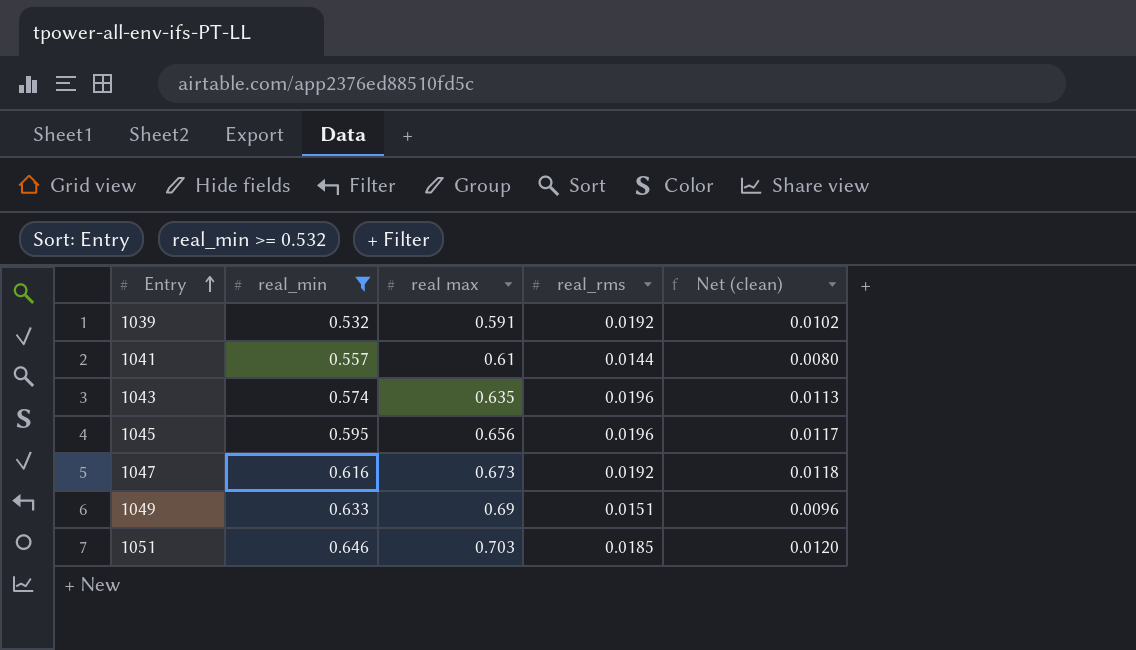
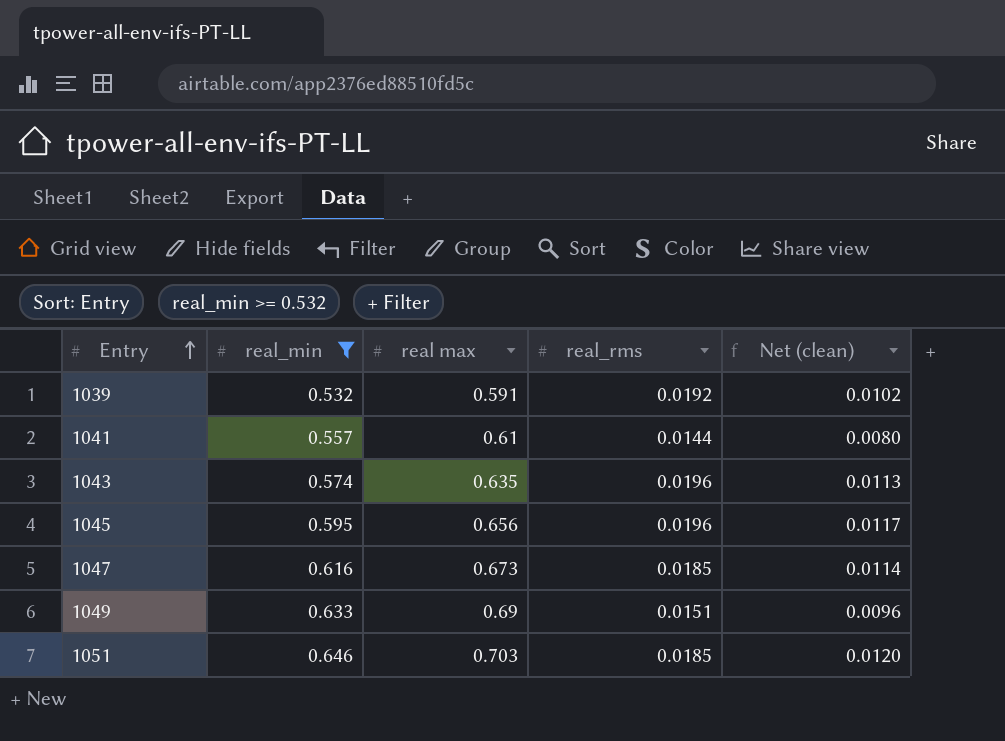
1047 | real_rms: 0.0192 -> 0.0185
1047 | Net (clean): 0.0118 -> 0.0114

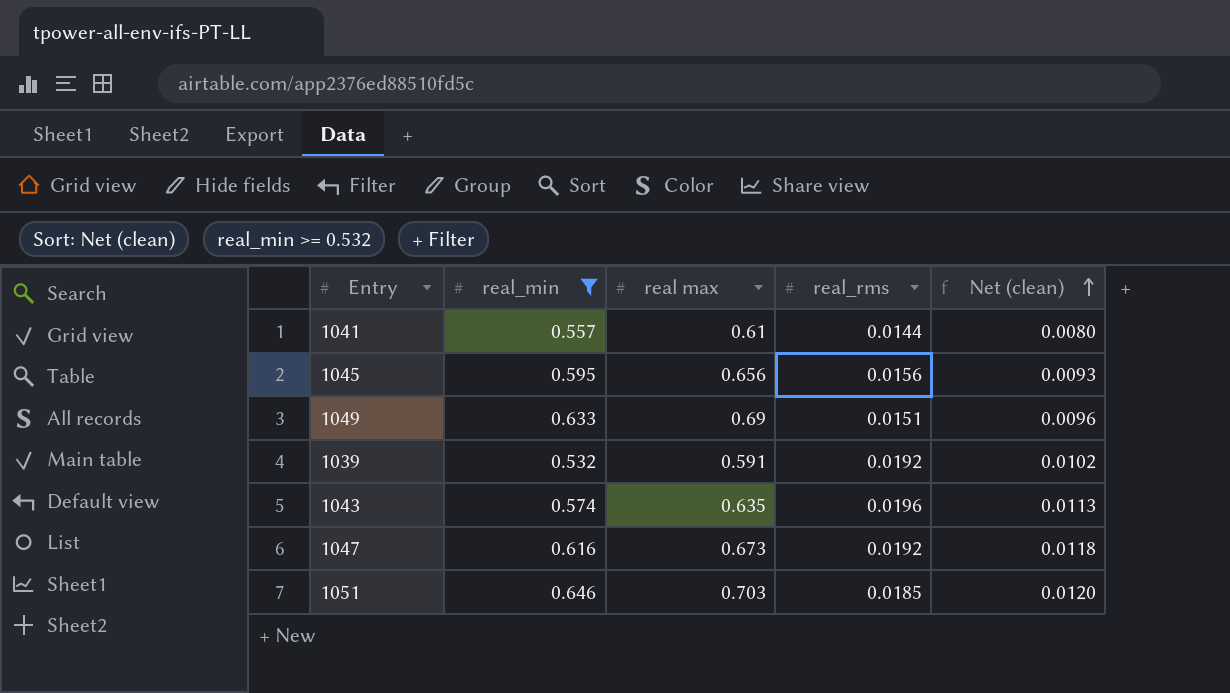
row order: Entry ascending -> Net (clean) ascending
1045 | real_rms: 0.0196 -> 0.0156
1045 | Net (clean): 0.0117 -> 0.0093
1047 | real_rms: 0.0185 -> 0.0192
1047 | Net (clean): 0.0114 -> 0.0118

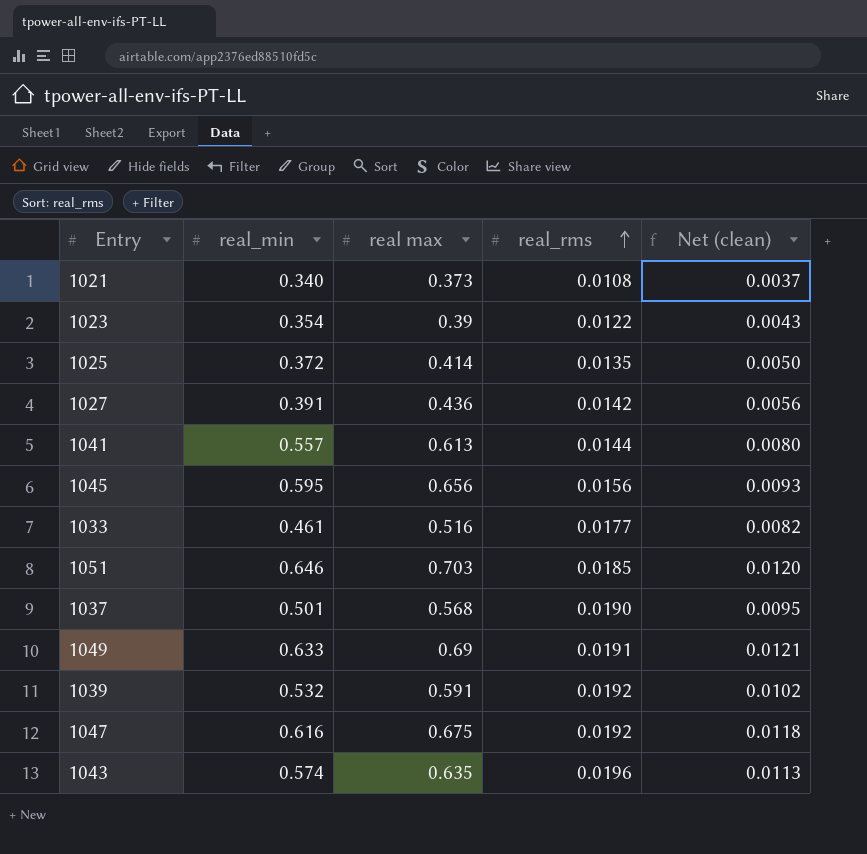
filter: real_min >= 0.532 -> none
row order: Net (clean) ascending -> real_rms ascending
1041 | real max: 0.61 -> 0.613
1049 | real_rms: 0.0151 -> 0.0191
1049 | Net (clean): 0.0096 -> 0.0121
1047 | real max: 0.673 -> 0.675

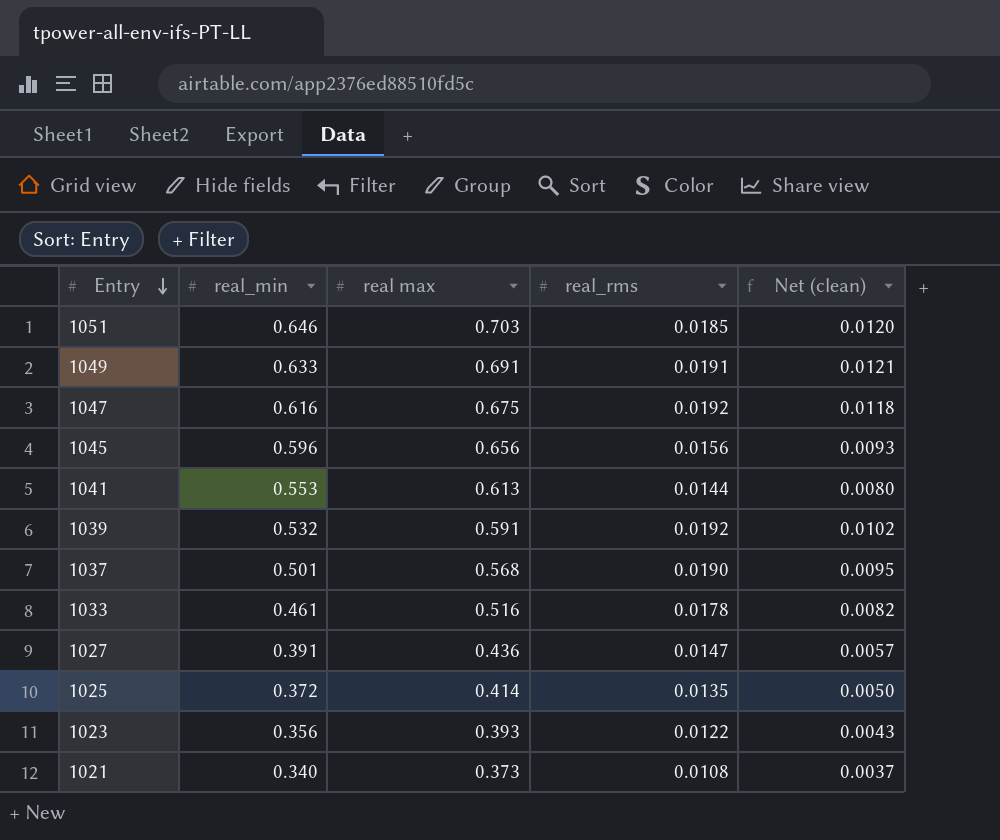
row order: real_rms ascending -> Entry descending
row 1043: 0.574 | 0.635 | 0.0196 | 0.0113 -> none
1049 | real max: 0.69 -> 0.691
1045 | real_min: 0.595 -> 0.596
1041 | real_min: 0.557 -> 0.553
1033 | real_rms: 0.0177 -> 0.0178
1027 | real_rms: 0.0142 -> 0.0147
1027 | Net (clean): 0.0056 -> 0.0057
1023 | real_min: 0.354 -> 0.356
1023 | real max: 0.39 -> 0.393

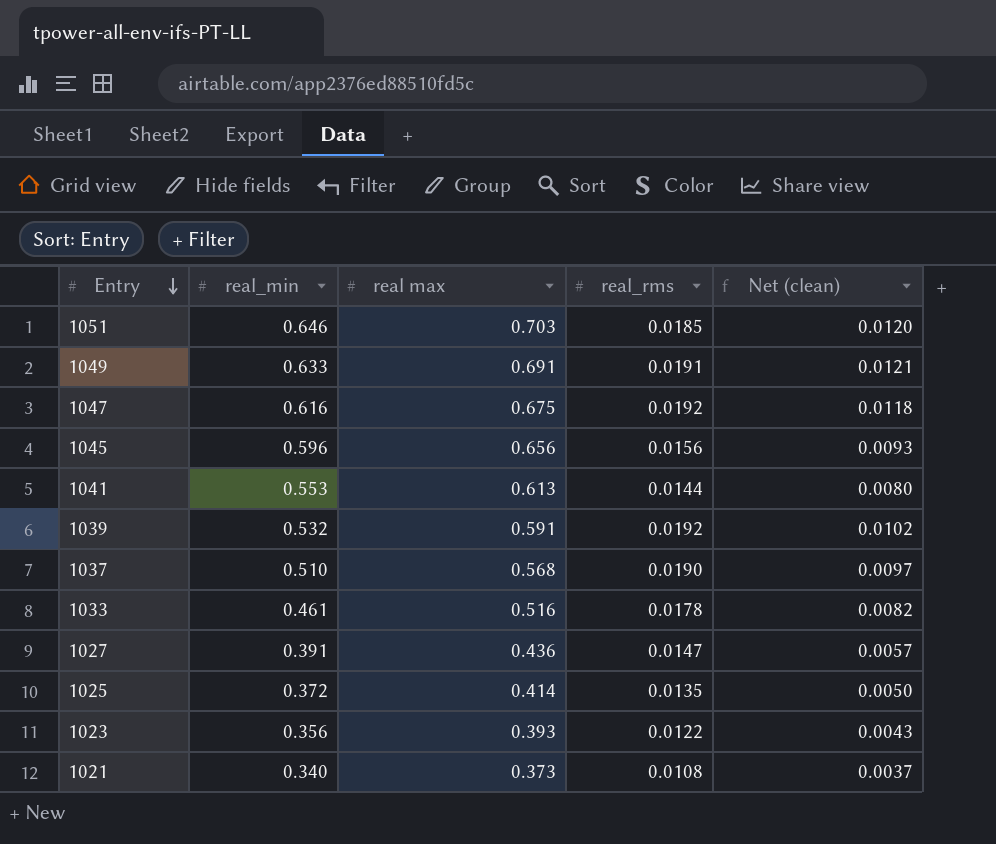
1037 | real_min: 0.501 -> 0.510
1037 | Net (clean): 0.0095 -> 0.0097

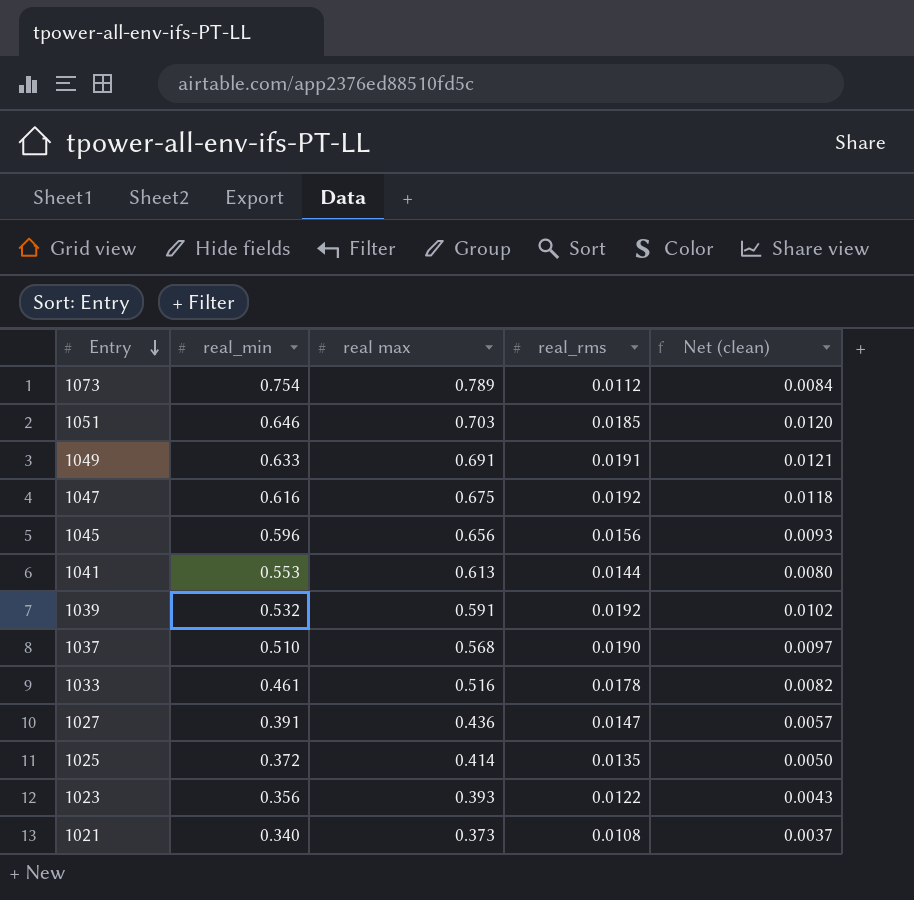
row 1073: none -> 0.754 | 0.789 | 0.0112 | 0.0084

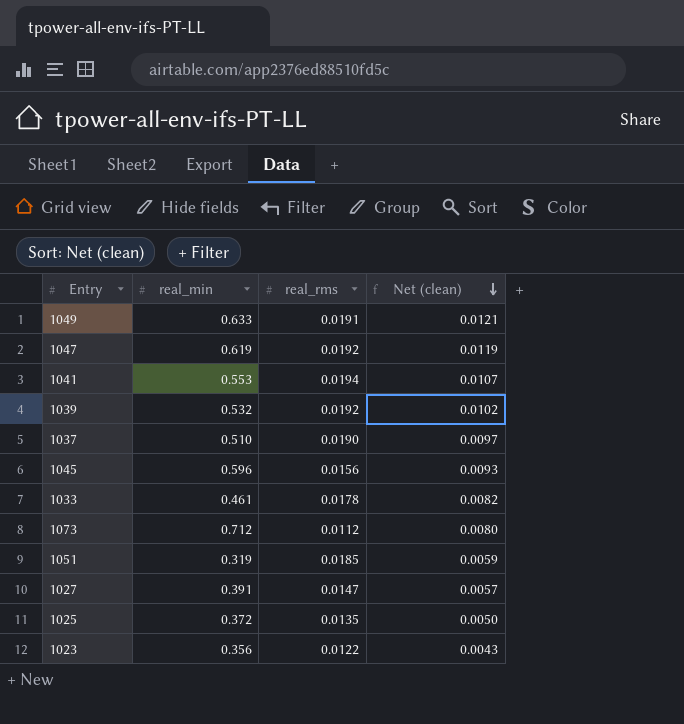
row order: Entry descending -> Net (clean) descending
column real max | position: 3 -> none
row 1021: 0.340 | 0.373 | 0.0108 | 0.0037 -> none
1047 | real_min: 0.616 -> 0.619
1047 | Net (clean): 0.0118 -> 0.0119
1041 | real_rms: 0.0144 -> 0.0194
1041 | Net (clean): 0.0080 -> 0.0107
1073 | real_min: 0.754 -> 0.712
1073 | Net (clean): 0.0084 -> 0.0080
1051 | real_min: 0.646 -> 0.319
1051 | Net (clean): 0.0120 -> 0.0059

